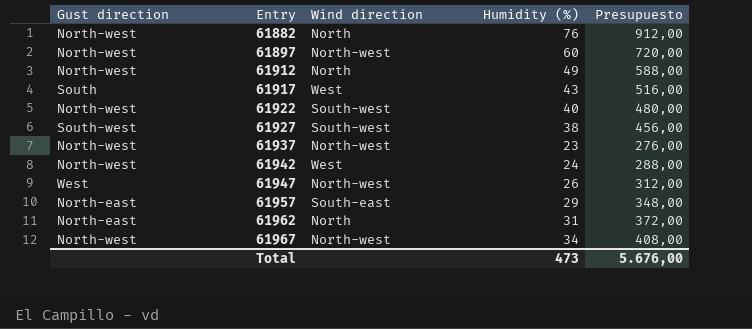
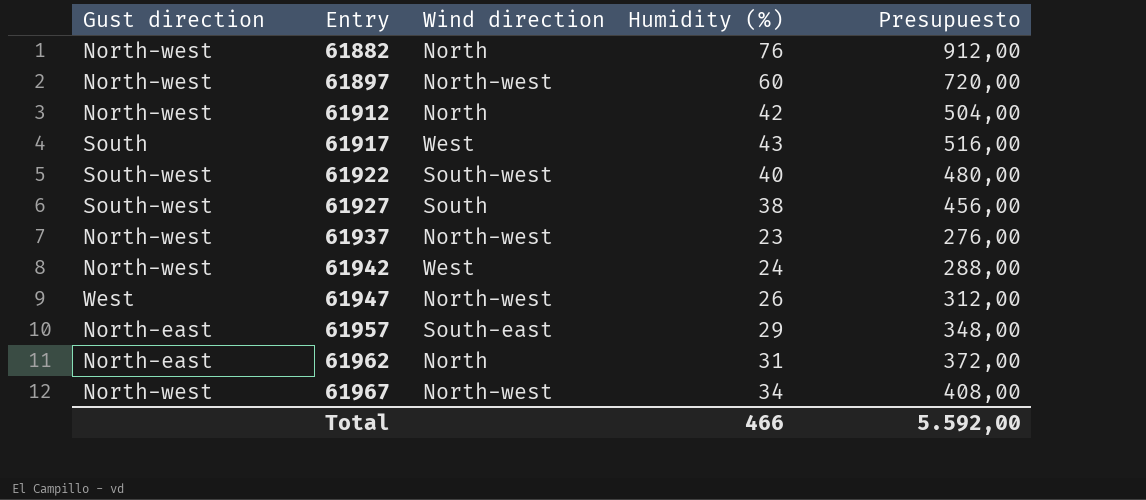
61912 | Humidity (%): 49 -> 42
61912 | Presupuesto: 588,00 -> 504,00
61922 | Gust direction: North-west -> South-west
61927 | Wind direction: South-west -> South
Total | Humidity (%): 473 -> 466
Total | Presupuesto: 5.676,00 -> 5.592,00

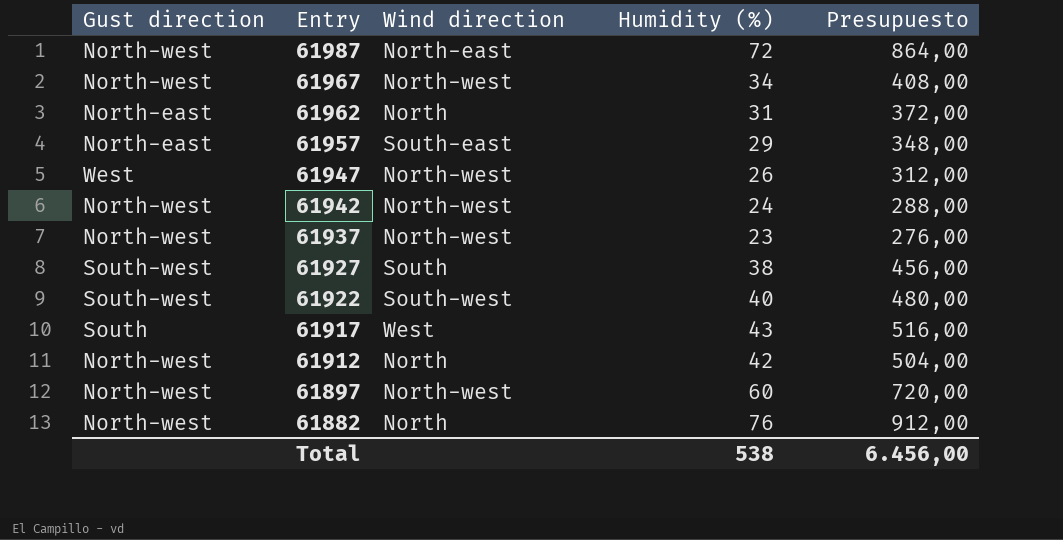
row order: Entry ascending -> Entry descending
row 61987: none -> North-west | North-east | 72 | 864,00
61942 | Wind direction: West -> North-west
Total | Humidity (%): 466 -> 538
Total | Presupuesto: 5.592,00 -> 6.456,00

